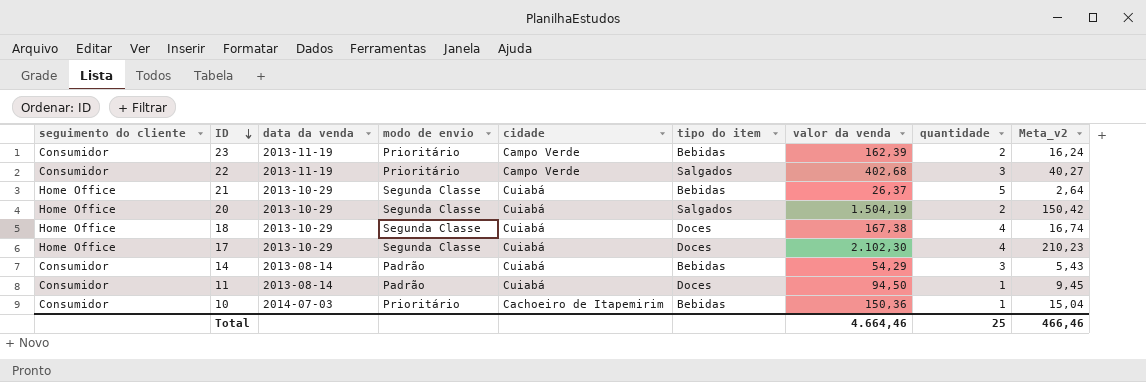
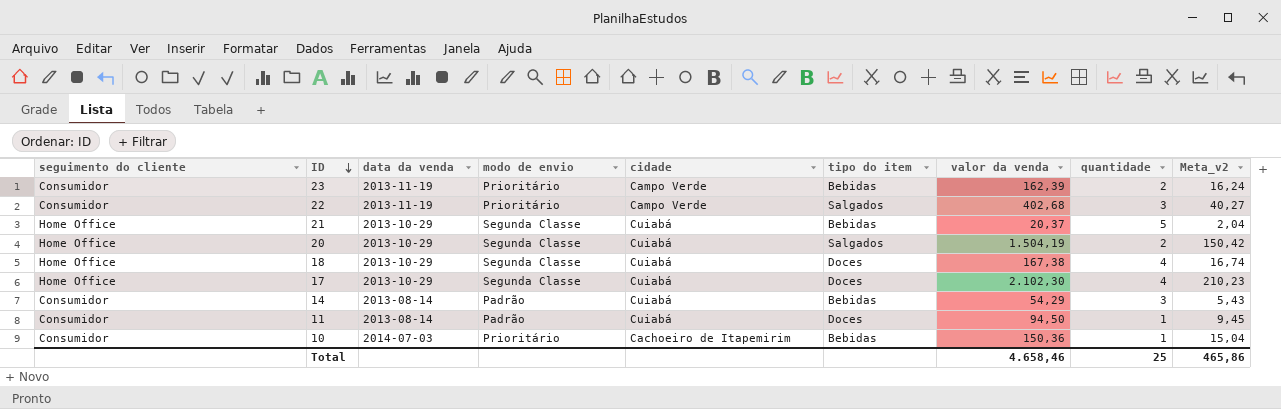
21 | valor da venda: 26,37 -> 20,37
21 | Meta_v2: 2,64 -> 2,04
Total | valor da venda: 4.664,46 -> 4.658,46
Total | Meta_v2: 466,46 -> 465,86

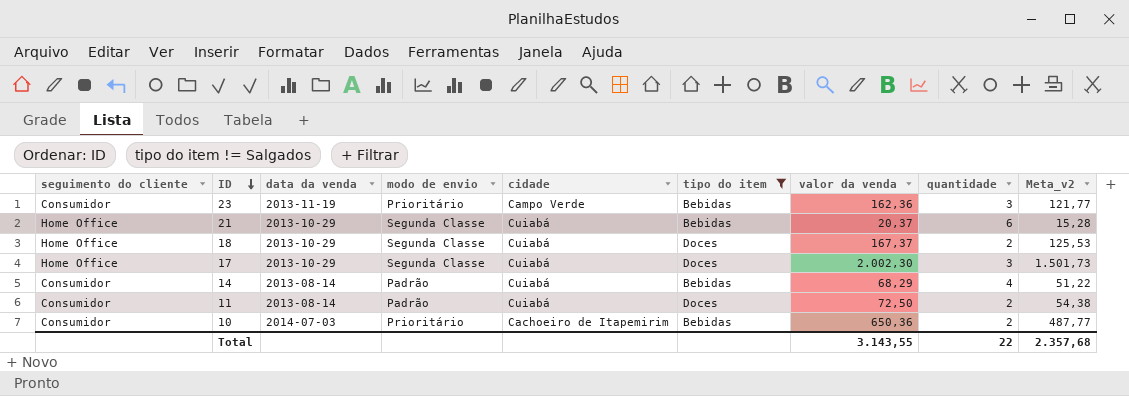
filter: none -> tipo do item != Salgados
column Meta_v2 | formula: [valor da venda] * 0,1 -> [valor da venda] * 0,75
23 | valor da venda: 162,39 -> 162,36
23 | quantidade: 2 -> 3
21 | quantidade: 5 -> 6
18 | valor da venda: 167,38 -> 167,37
18 | quantidade: 4 -> 2
17 | valor da venda: 2.102,30 -> 2.002,30
17 | quantidade: 4 -> 3
14 | valor da venda: 54,29 -> 68,29
14 | quantidade: 3 -> 4
11 | valor da venda: 94,50 -> 72,50
11 | quantidade: 1 -> 2
10 | valor da venda: 150,36 -> 650,36
10 | quantidade: 1 -> 2
Total | valor da venda: 4.658,46 -> 3.143,55
Total | quantidade: 25 -> 22
Total | Meta_v2: 465,86 -> 2.357,68

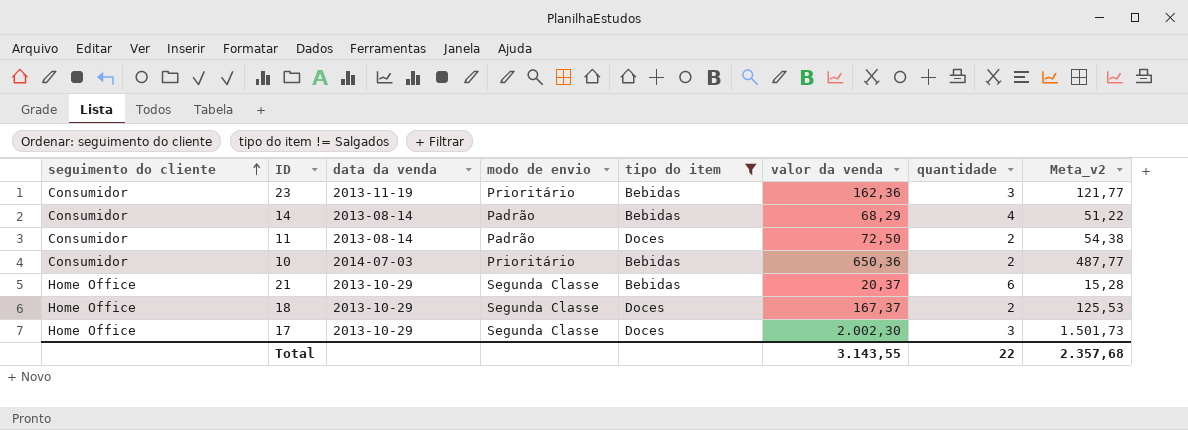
row order: ID descending -> seguimento do cliente ascending
column cidade | position: 5 -> none

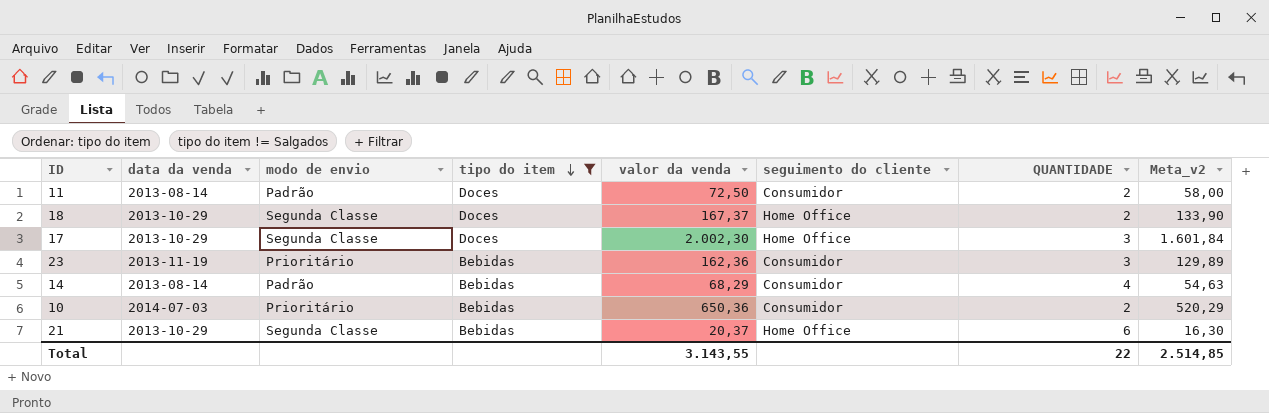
row order: seguimento do cliente ascending -> tipo do item descending
column seguimento do cliente | position: 1 -> 6
column name: quantidade -> QUANTIDADE
column Meta_v2 | formula: [valor da venda] * 0,75 -> [valor da venda] * 0,8
Total | Meta_v2: 2.357,68 -> 2.514,85

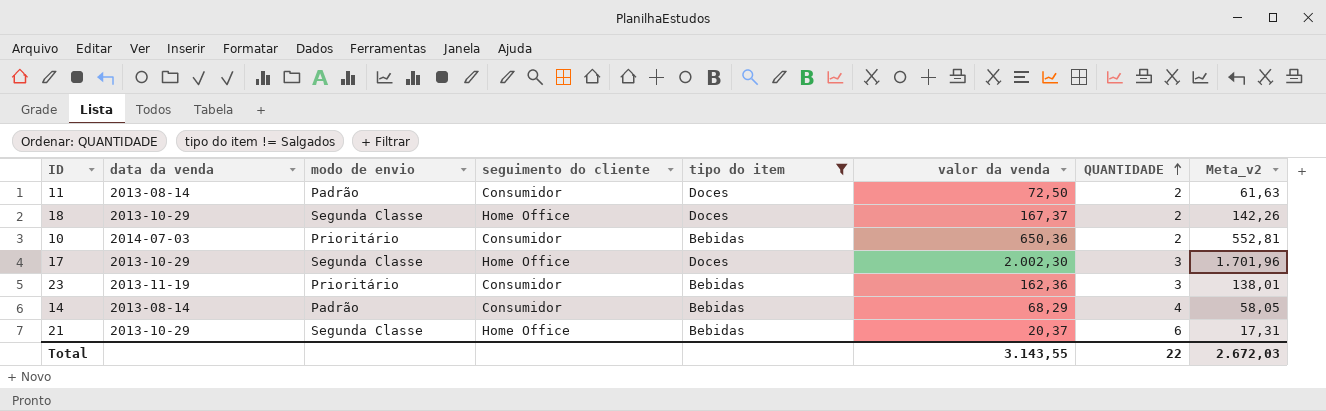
row order: tipo do item descending -> QUANTIDADE ascending
column seguimento do cliente | position: 6 -> 4
column Meta_v2 | formula: [valor da venda] * 0,8 -> [valor da venda] * 0,85
Total | Meta_v2: 2.514,85 -> 2.672,03

